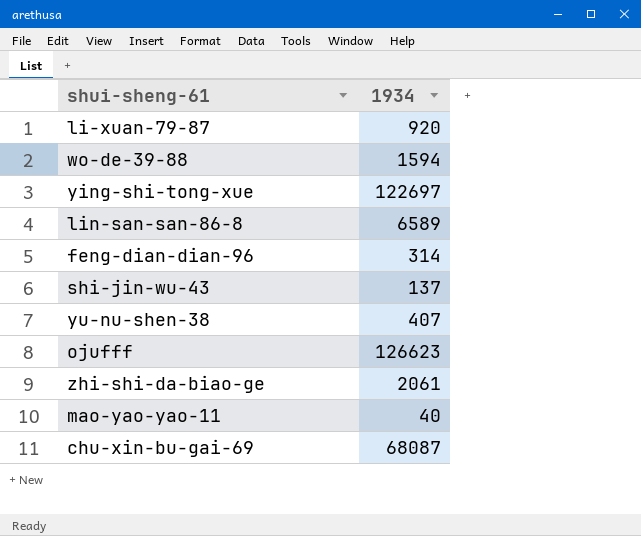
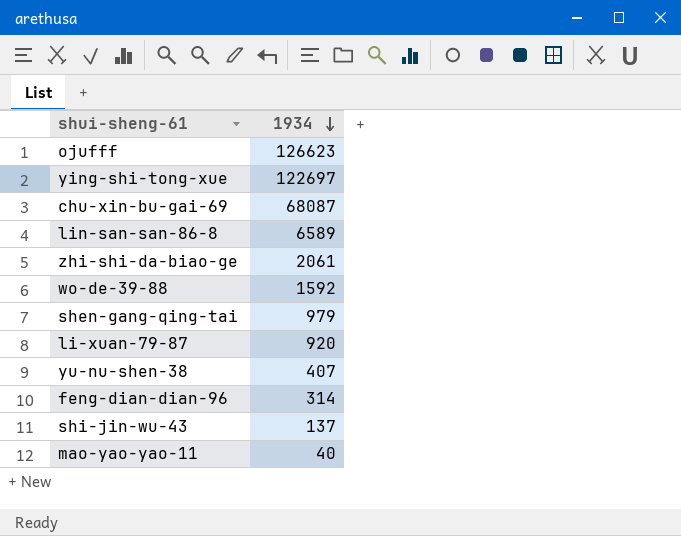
row order: none -> 1934 descending
wo-de-39-88 | 1934: 1594 -> 1592
row shen-gang-qing-tai: none -> 979

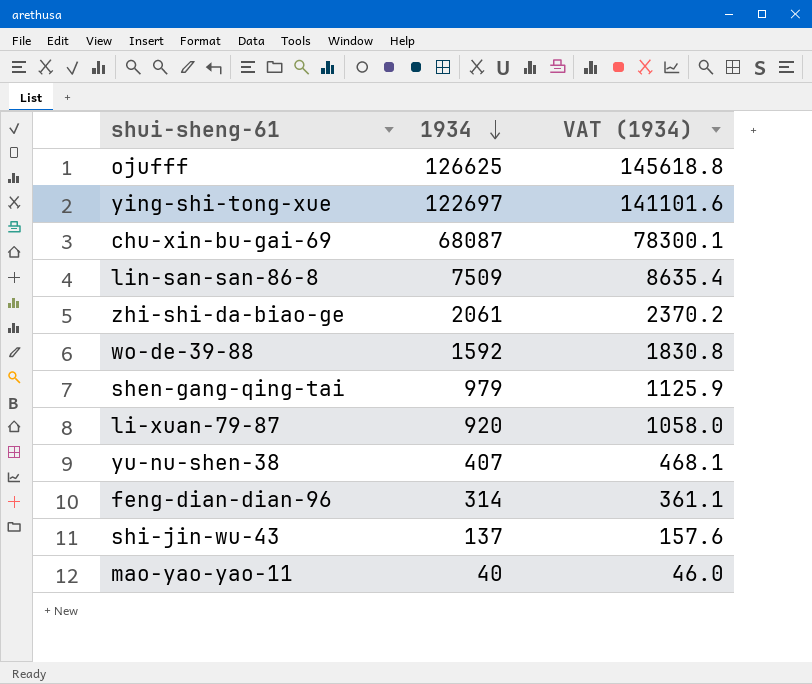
column VAT (1934) | formula: none -> [1934] * 1.15
ojufff | 1934: 126623 -> 126625
lin-san-san-86-8 | 1934: 6589 -> 7509

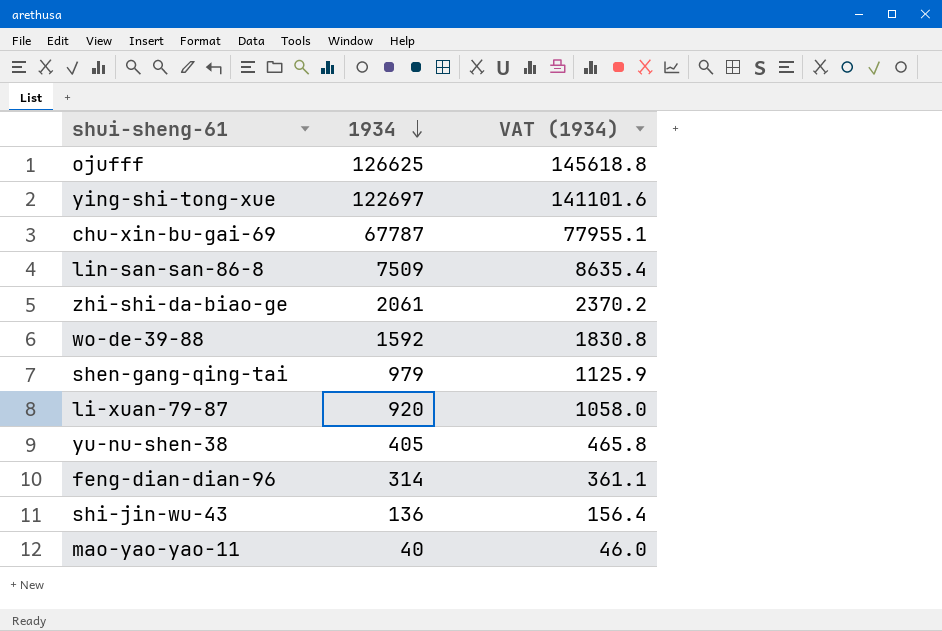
chu-xin-bu-gai-69 | 1934: 68087 -> 67787
chu-xin-bu-gai-69 | VAT (1934): 78300.1 -> 77955.1
yu-nu-shen-38 | 1934: 407 -> 405
yu-nu-shen-38 | VAT (1934): 468.1 -> 465.8
shi-jin-wu-43 | 1934: 137 -> 136
shi-jin-wu-43 | VAT (1934): 157.6 -> 156.4

